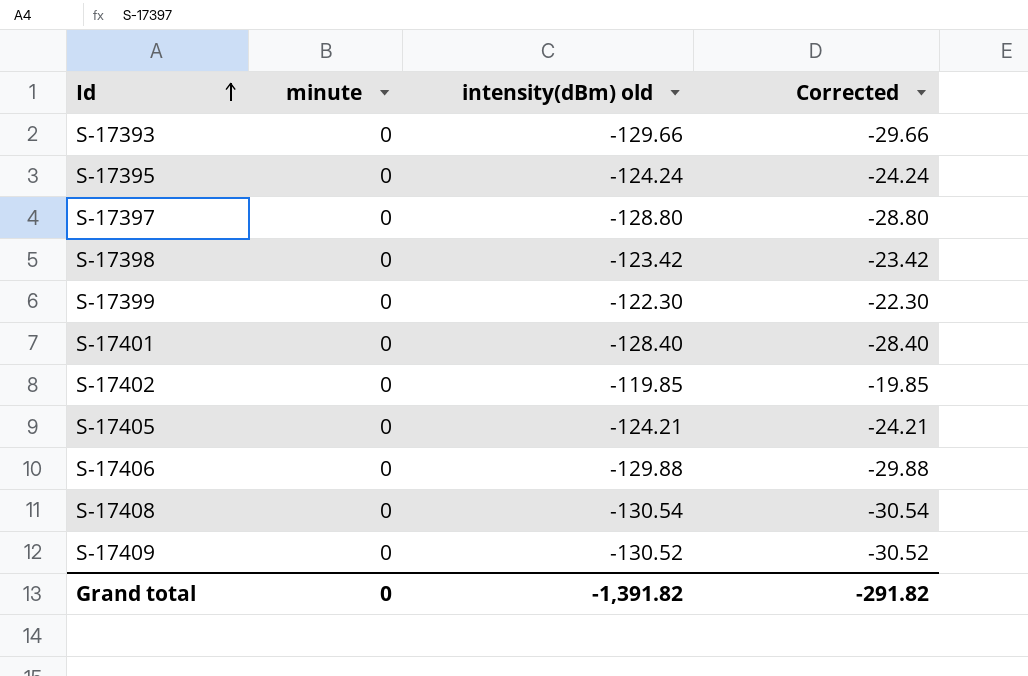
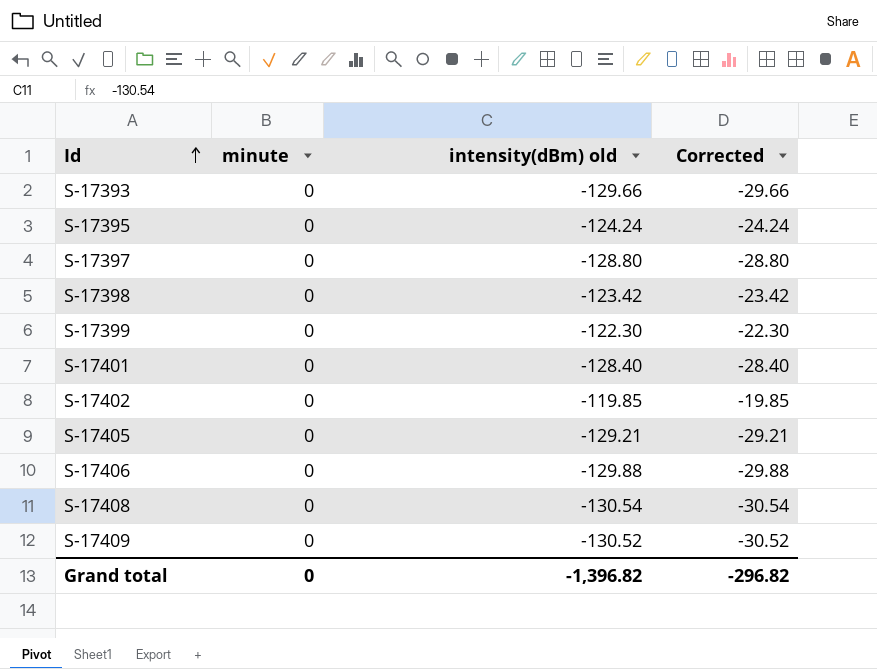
S-17405 | intensity(dBm) old: -124.21 -> -129.21
S-17405 | Corrected: -24.21 -> -29.21
Grand total | intensity(dBm) old: -1,391.82 -> -1,396.82
Grand total | Corrected: -291.82 -> -296.82

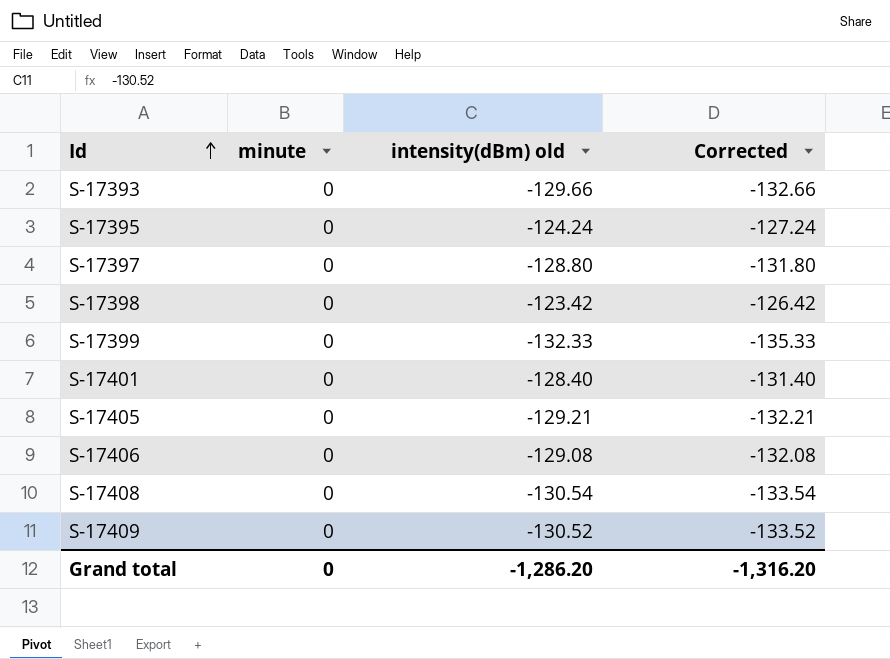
column Corrected | formula: [intensity(dBm) old] + 100 -> [intensity(dBm) old] - 3
row S-17402: 0 | -119.85 | -19.85 -> none
S-17399 | intensity(dBm) old: -122.30 -> -132.33
S-17406 | intensity(dBm) old: -129.88 -> -129.08
Grand total | intensity(dBm) old: -1,396.82 -> -1,286.20
Grand total | Corrected: -296.82 -> -1,316.20

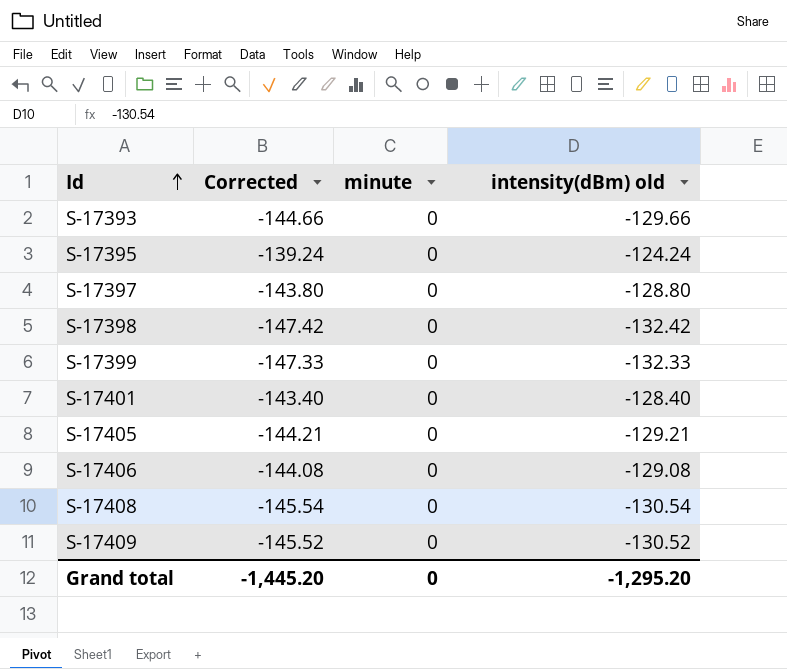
column Corrected | formula: [intensity(dBm) old] - 3 -> [intensity(dBm) old] - 15
column Corrected | position: 4 -> 2
S-17398 | intensity(dBm) old: -123.42 -> -132.42
Grand total | Corrected: -1,316.20 -> -1,445.20
Grand total | intensity(dBm) old: -1,286.20 -> -1,295.20

